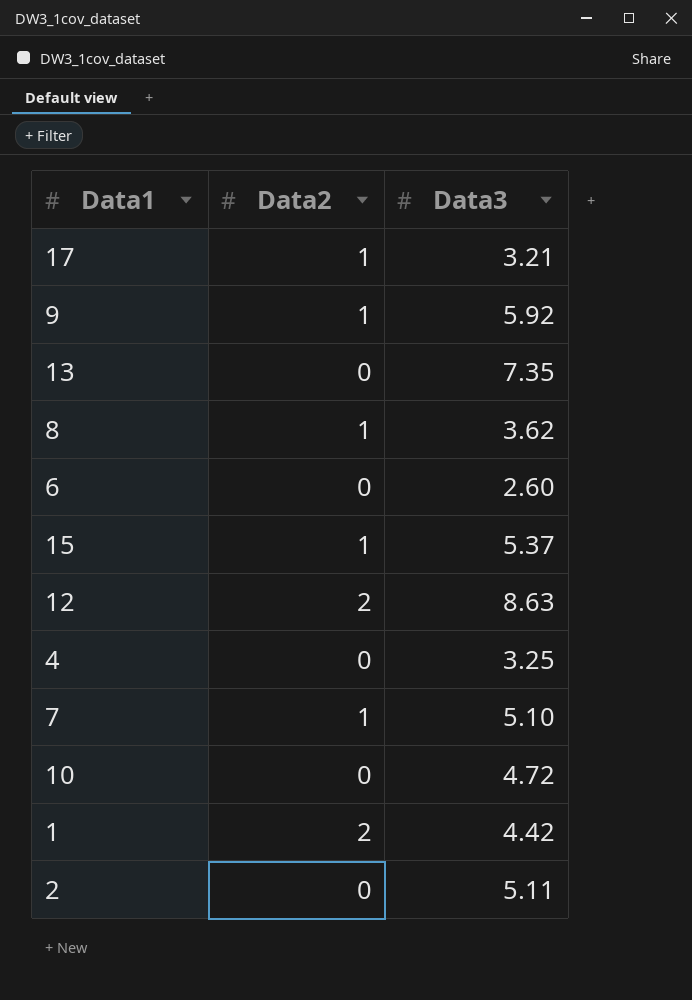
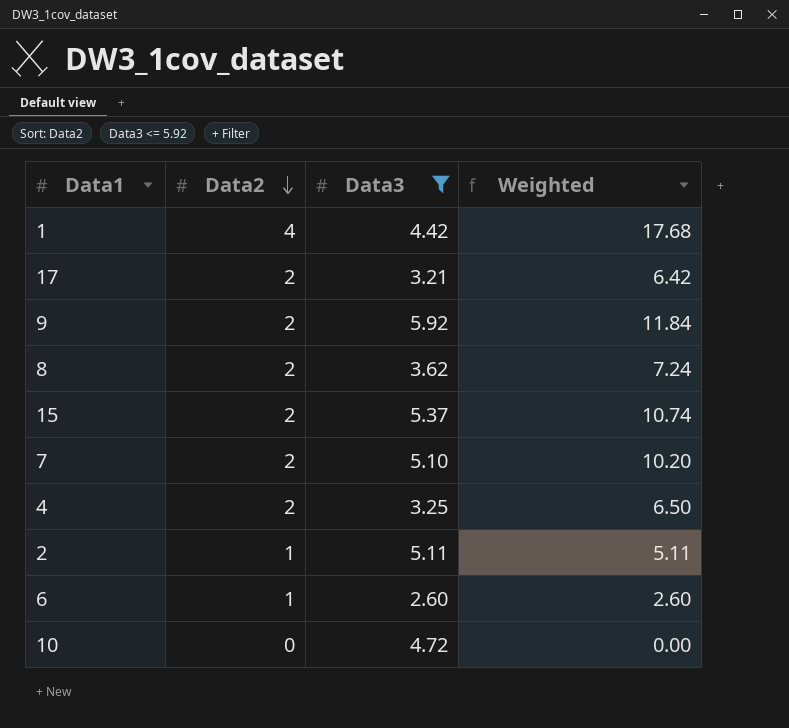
filter: none -> Data3 <= 5.92
row order: none -> Data2 descending
column Weighted | formula: none -> [Data2] * [Data3]
1 | Data2: 2 -> 4
17 | Data2: 1 -> 2
9 | Data2: 1 -> 2
8 | Data2: 1 -> 2
15 | Data2: 1 -> 2
7 | Data2: 1 -> 2
4 | Data2: 0 -> 2
2 | Data2: 0 -> 1
6 | Data2: 0 -> 1

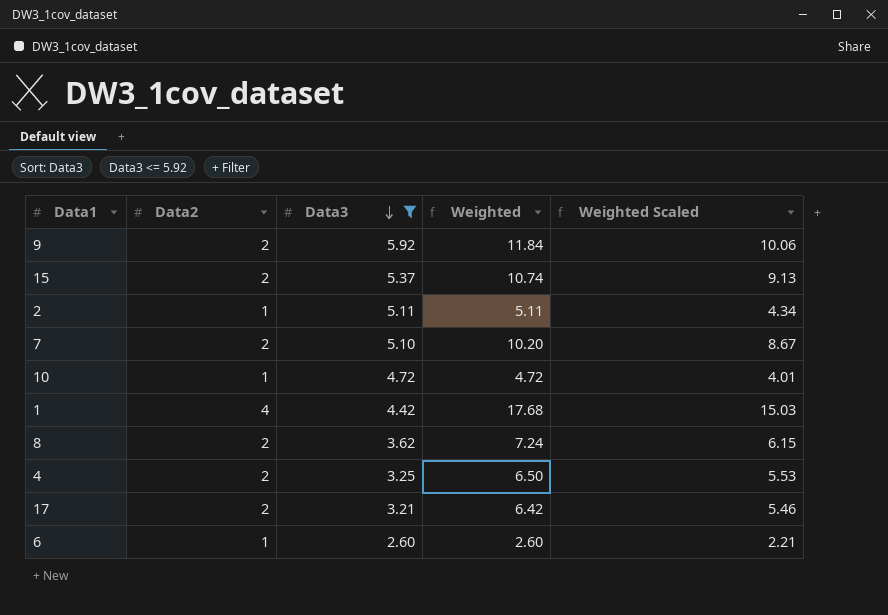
row order: Data2 descending -> Data3 descending
column Weighted Scaled | formula: none -> [Weighted] * 0.85
10 | Data2: 0 -> 1
10 | Weighted: 0.00 -> 4.72

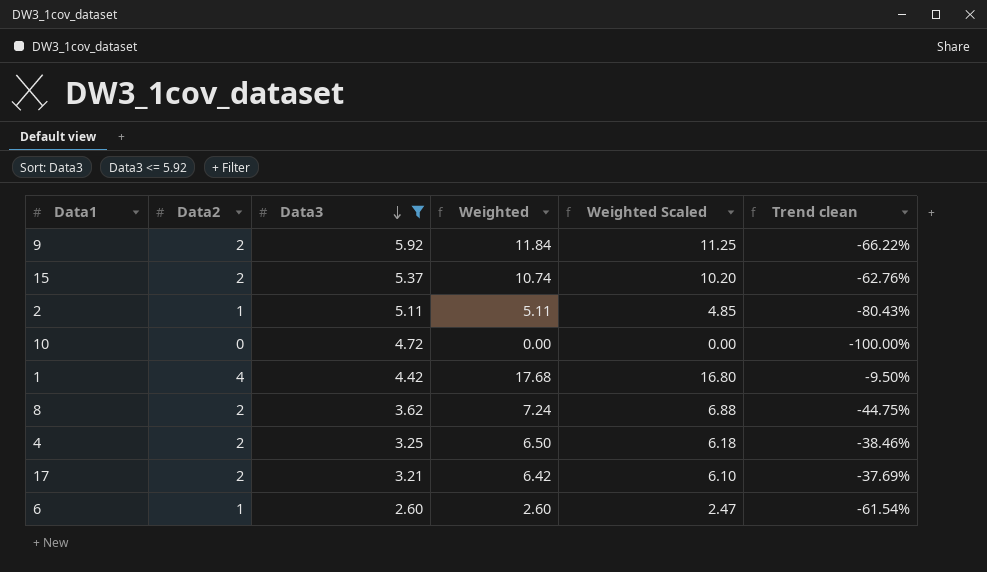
column Weighted Scaled | formula: [Weighted] * 0.85 -> [Weighted] * 0.95
column Trend clean | formula: none -> ([Data2] - [Data3]) / [Data3]
row 7: 2 | 5.10 | 10.20 | 8.67 -> none
10 | Data2: 1 -> 0
10 | Weighted: 4.72 -> 0.00

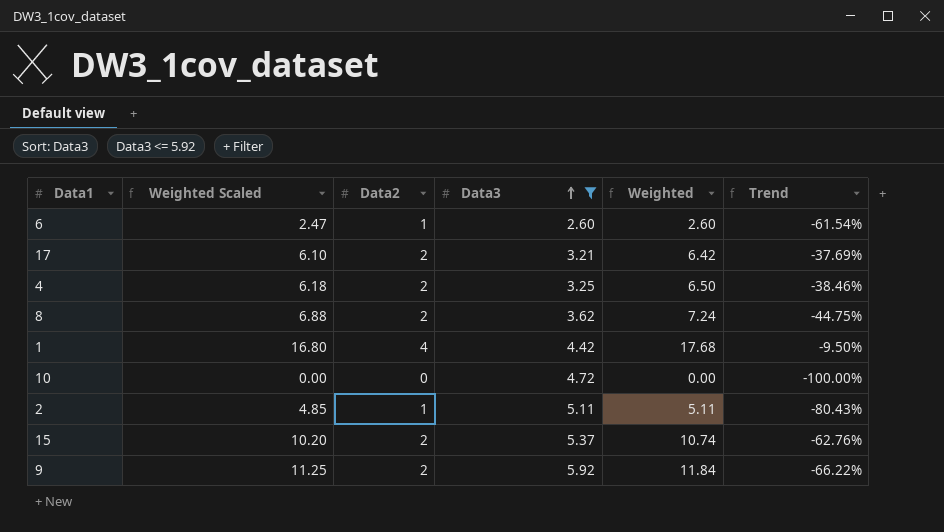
row order: Data3 descending -> Data3 ascending
column Weighted Scaled | position: 5 -> 2
column name: Trend clean -> Trend

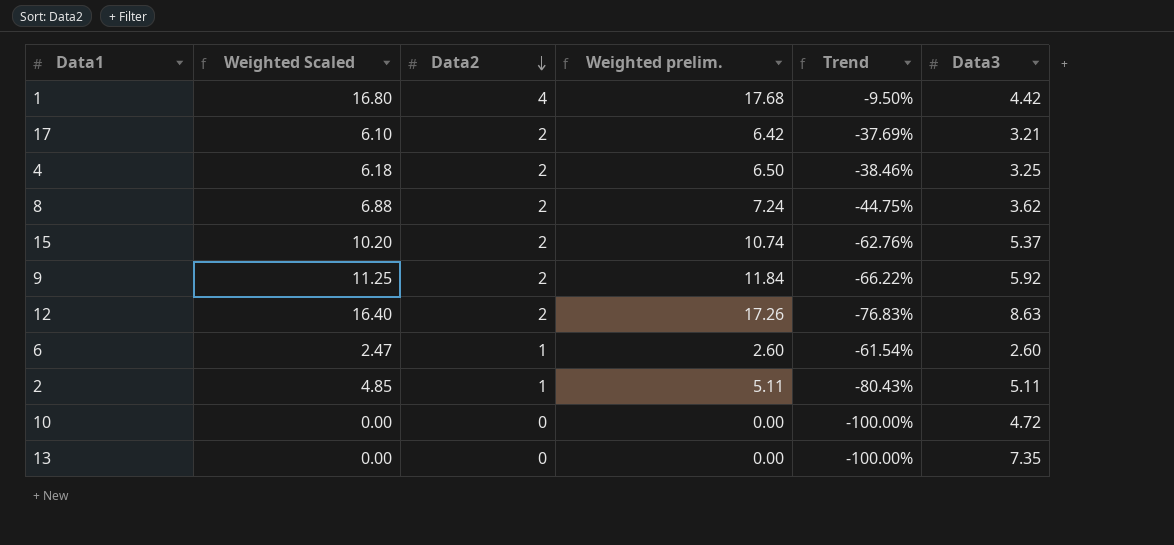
filter: Data3 <= 5.92 -> none
row order: Data3 ascending -> Data2 descending
column name: Weighted -> Weighted prelim.
column Data3 | position: 4 -> 6

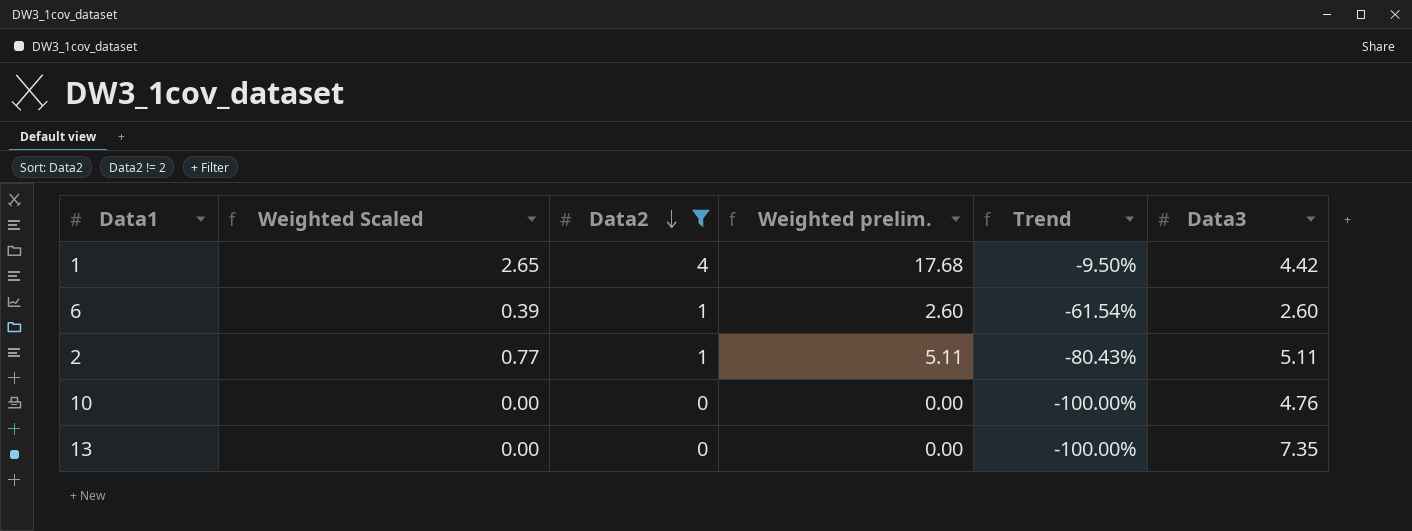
filter: none -> Data2 != 2
column Weighted Scaled | formula: [Weighted prelim.] * 0.95 -> [Weighted prelim.] * 0.15
10 | Data3: 4.72 -> 4.76

